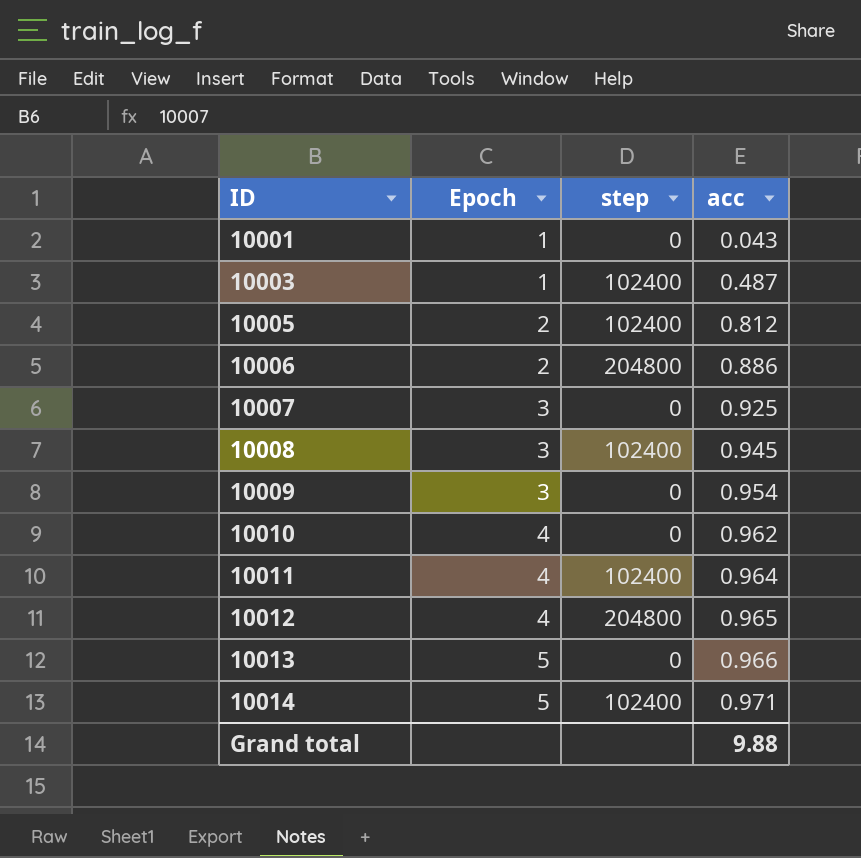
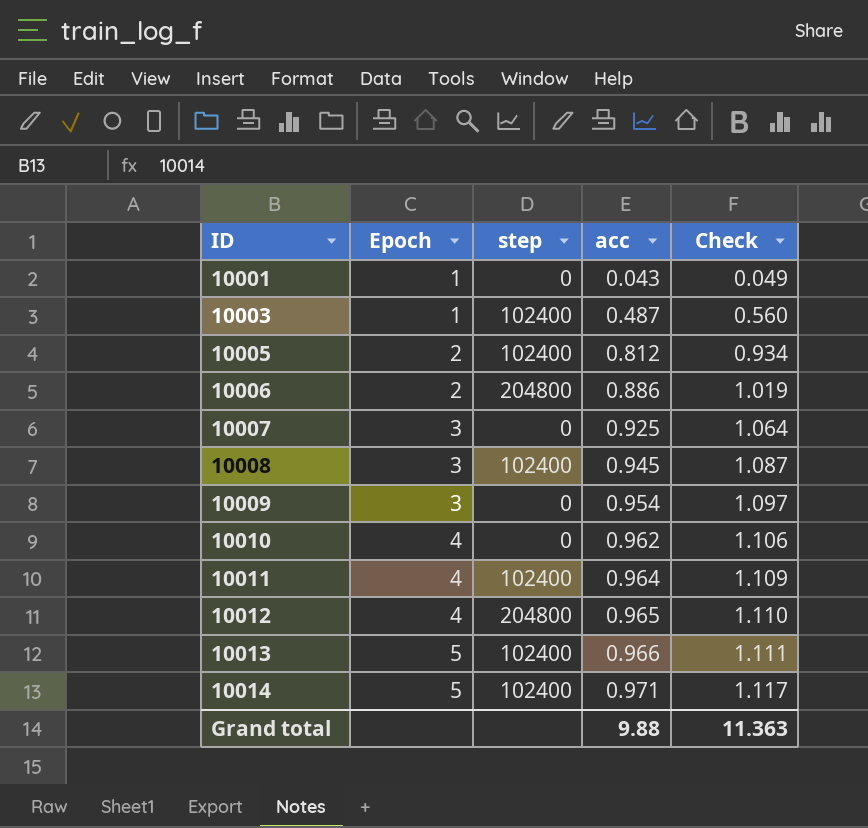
column Check | formula: none -> [acc] * 1.15
10013 | step: 0 -> 102400

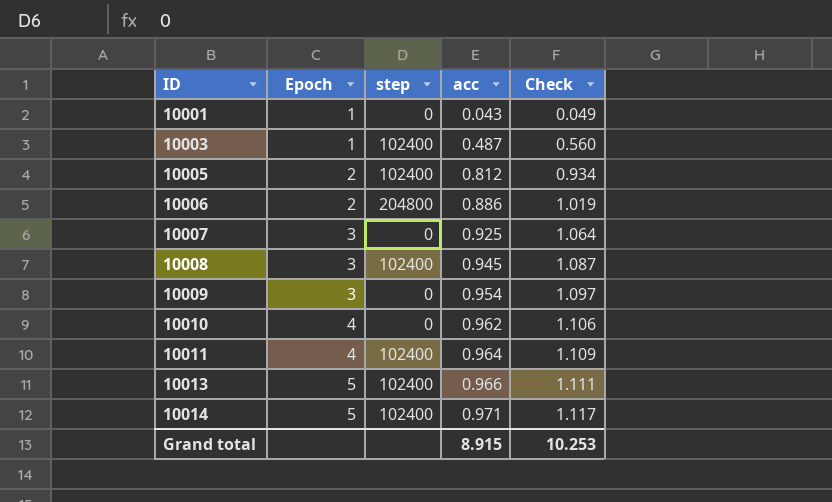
row 10012: 4 | 204800 | 0.965 | 1.110 -> none
Grand total | acc: 9.88 -> 8.915
Grand total | Check: 11.363 -> 10.253

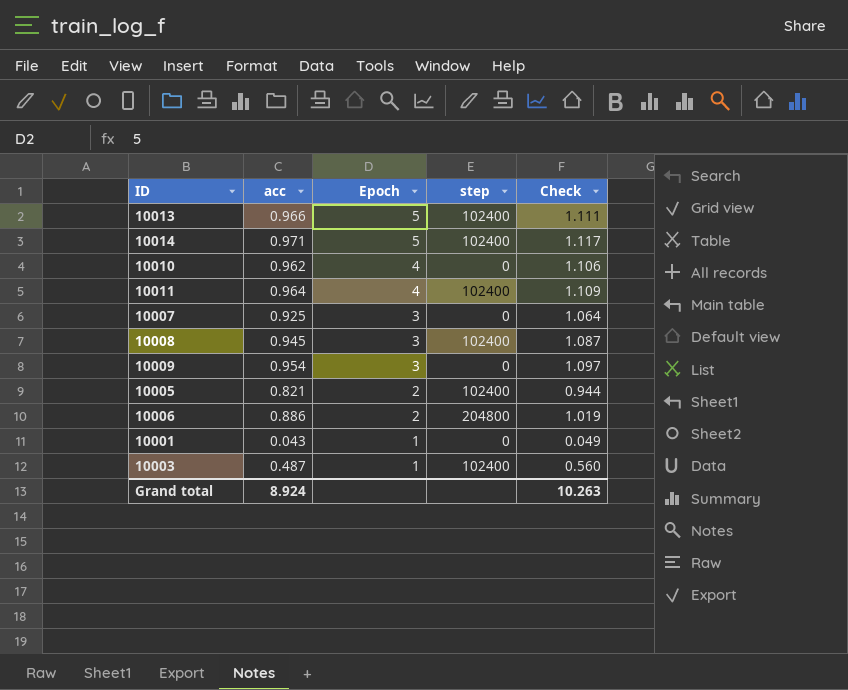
row order: ID ascending -> Epoch descending
column acc | position: 4 -> 2
10005 | acc: 0.812 -> 0.821
10005 | Check: 0.934 -> 0.944
Grand total | acc: 8.915 -> 8.924
Grand total | Check: 10.253 -> 10.263

